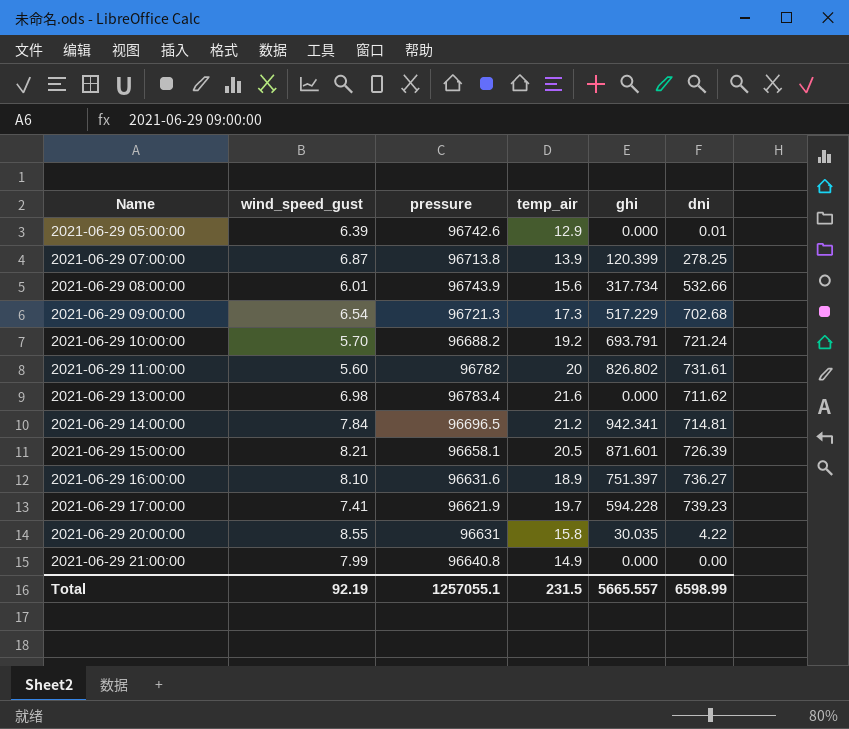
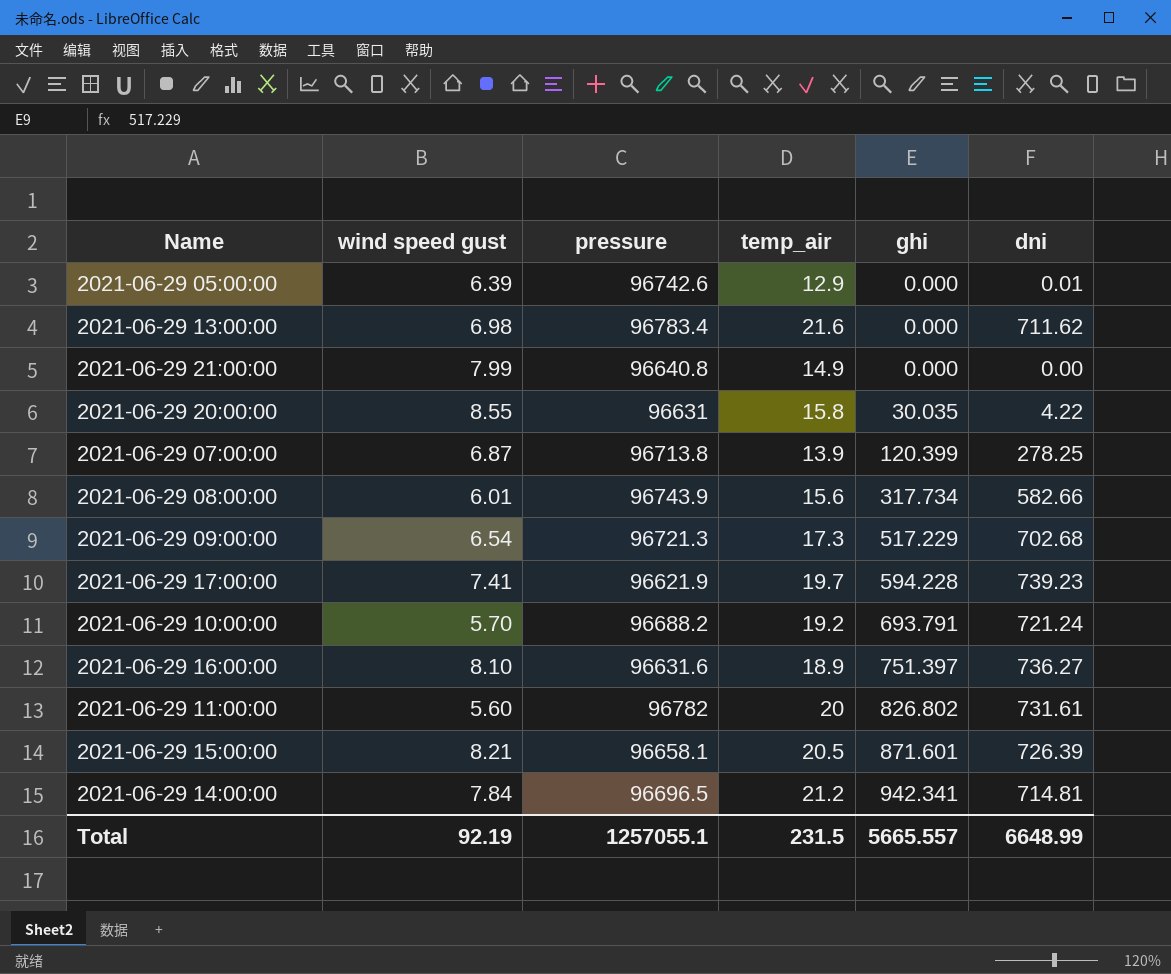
row order: Name ascending -> ghi ascending
column name: wind_speed_gust -> wind speed gust
2021-06-29 08:00:00 | dni: 532.66 -> 582.66
Total | dni: 6598.99 -> 6648.99

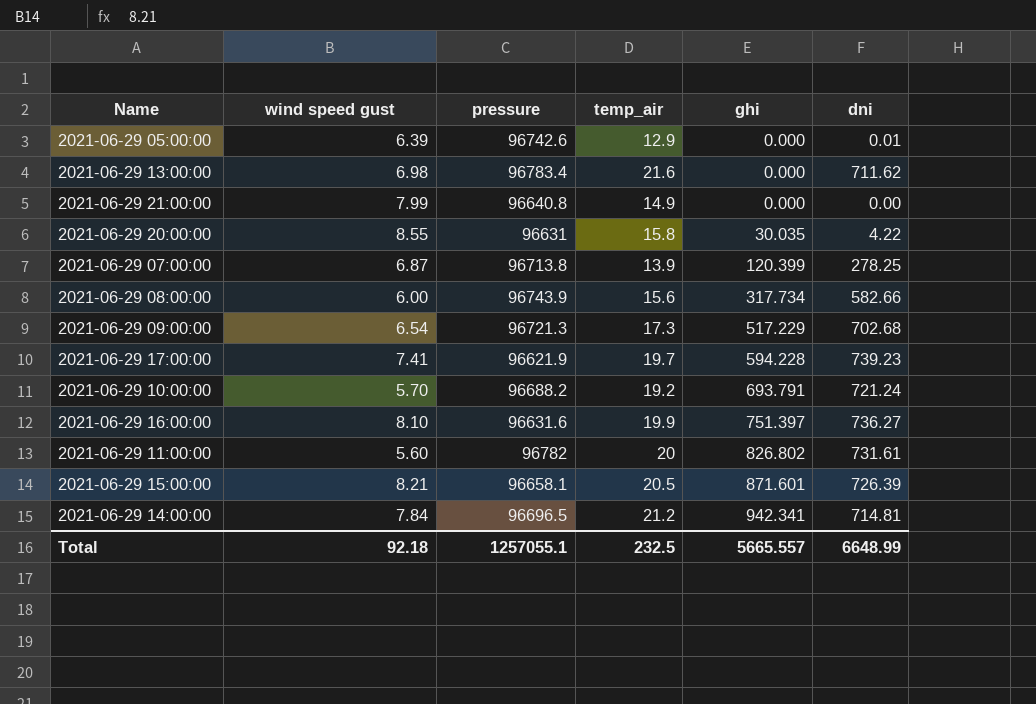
2021-06-29 08:00:00 | wind speed gust: 6.01 -> 6.00
2021-06-29 16:00:00 | temp_air: 18.9 -> 19.9
Total | wind speed gust: 92.19 -> 92.18
Total | temp_air: 231.5 -> 232.5

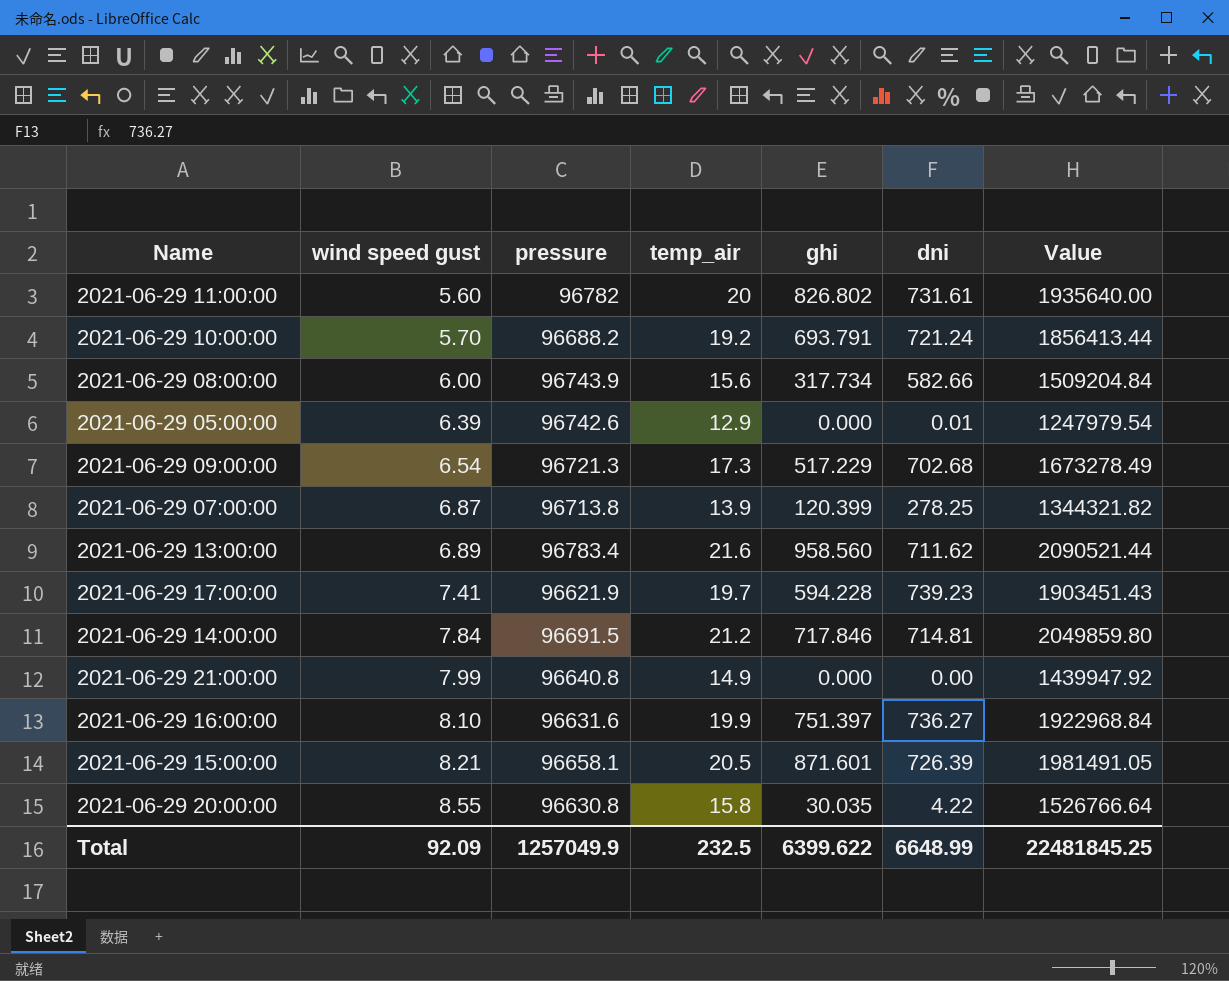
row order: ghi ascending -> wind speed gust ascending
column Value | formula: none -> [pressure] * [temp_air]
2021-06-29 13:00:00 | wind speed gust: 6.98 -> 6.89
2021-06-29 13:00:00 | ghi: 0.000 -> 958.560
2021-06-29 14:00:00 | pressure: 96696.5 -> 96691.5
2021-06-29 14:00:00 | ghi: 942.341 -> 717.846
2021-06-29 20:00:00 | pressure: 96631 -> 96630.8
Total | wind speed gust: 92.18 -> 92.09
Total | pressure: 1257055.1 -> 1257049.9
Total | ghi: 5665.557 -> 6399.622

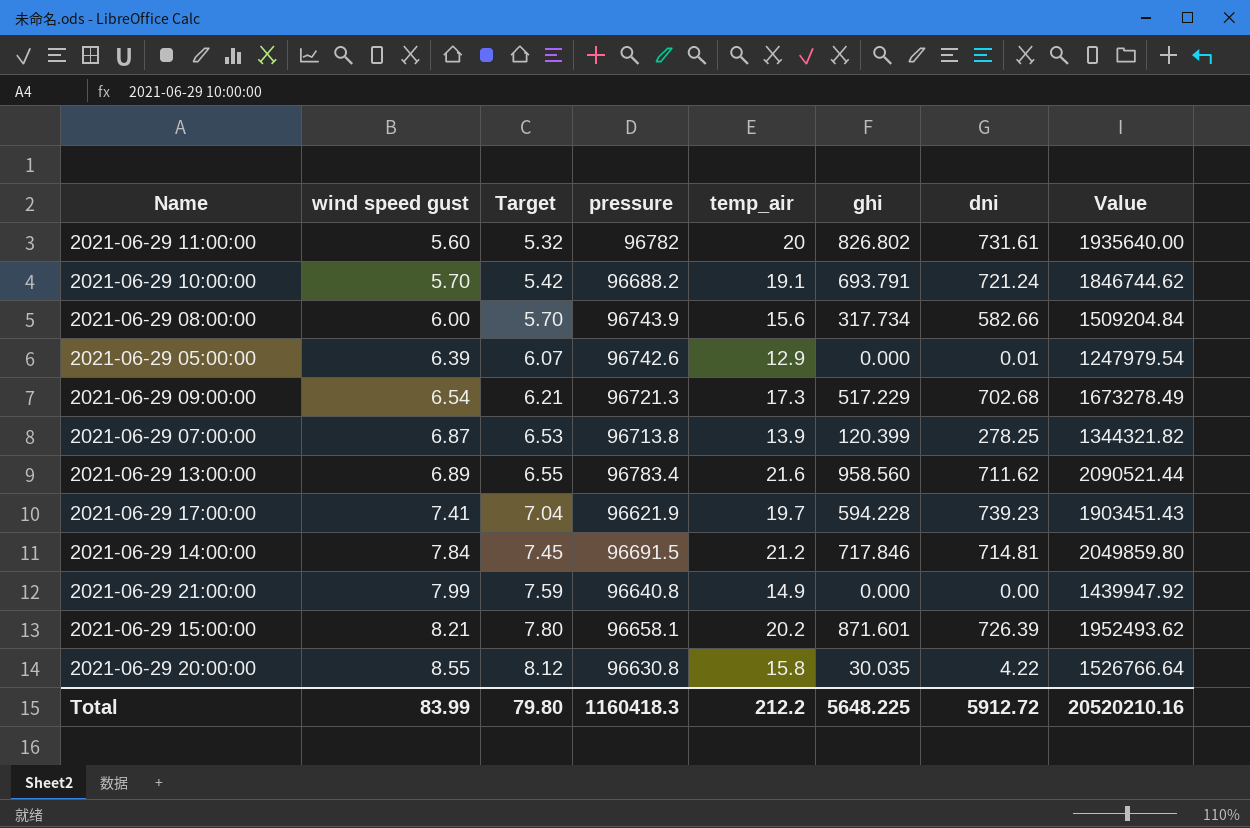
column Target | formula: none -> [wind speed gust] * 0.95
row 2021-06-29 16:00:00: 8.10 | 96631.6 | 19.9 | 751.397 | 736.27 | 1922968.84 -> none
2021-06-29 10:00:00 | temp_air: 19.2 -> 19.1
2021-06-29 10:00:00 | Value: 1856413.44 -> 1846744.62
2021-06-29 15:00:00 | temp_air: 20.5 -> 20.2
2021-06-29 15:00:00 | Value: 1981491.05 -> 1952493.62
Total | wind speed gust: 92.09 -> 83.99
Total | pressure: 1257049.9 -> 1160418.3
Total | temp_air: 232.5 -> 212.2
Total | ghi: 6399.622 -> 5648.225
Total | dni: 6648.99 -> 5912.72
Total | Value: 22481845.25 -> 20520210.16

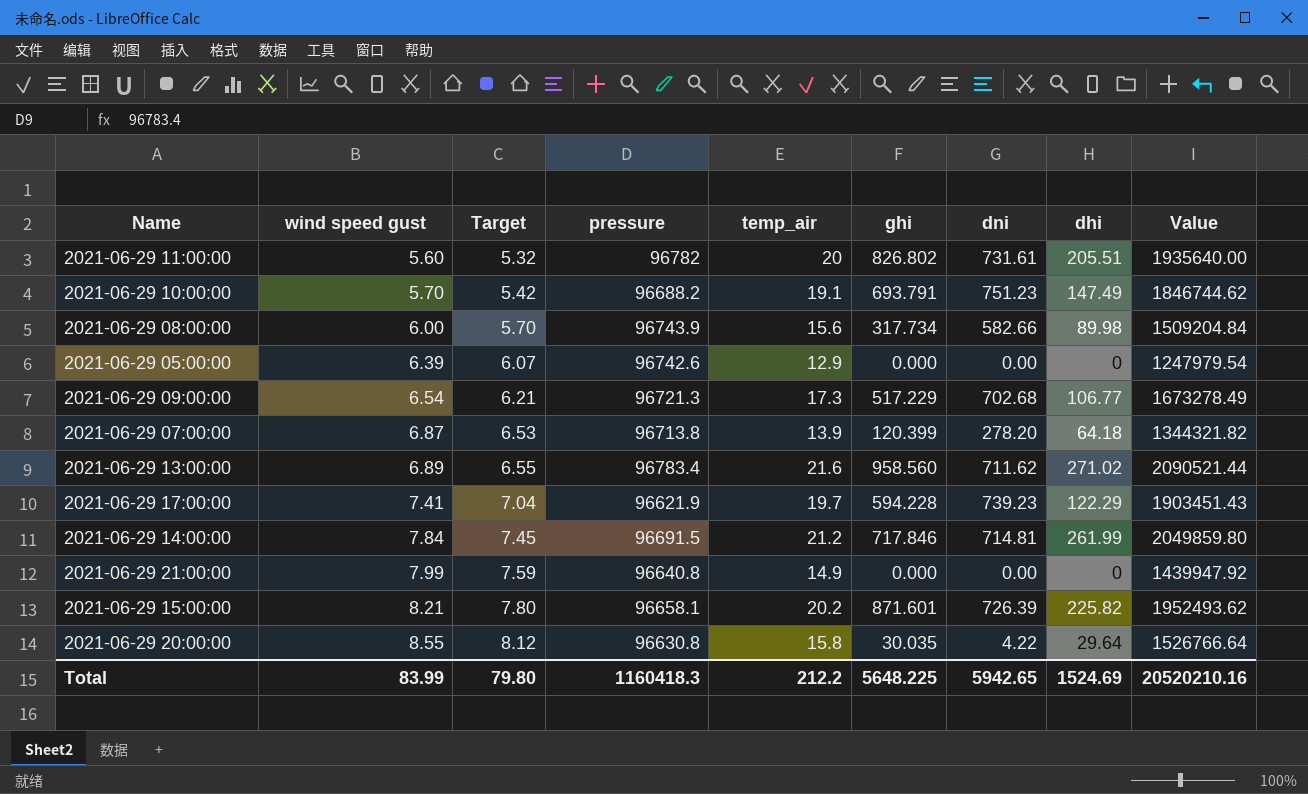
column dhi | position: none -> 8
2021-06-29 10:00:00 | dni: 721.24 -> 751.23
2021-06-29 05:00:00 | dni: 0.01 -> 0.00
2021-06-29 07:00:00 | dni: 278.25 -> 278.20
Total | dni: 5912.72 -> 5942.65

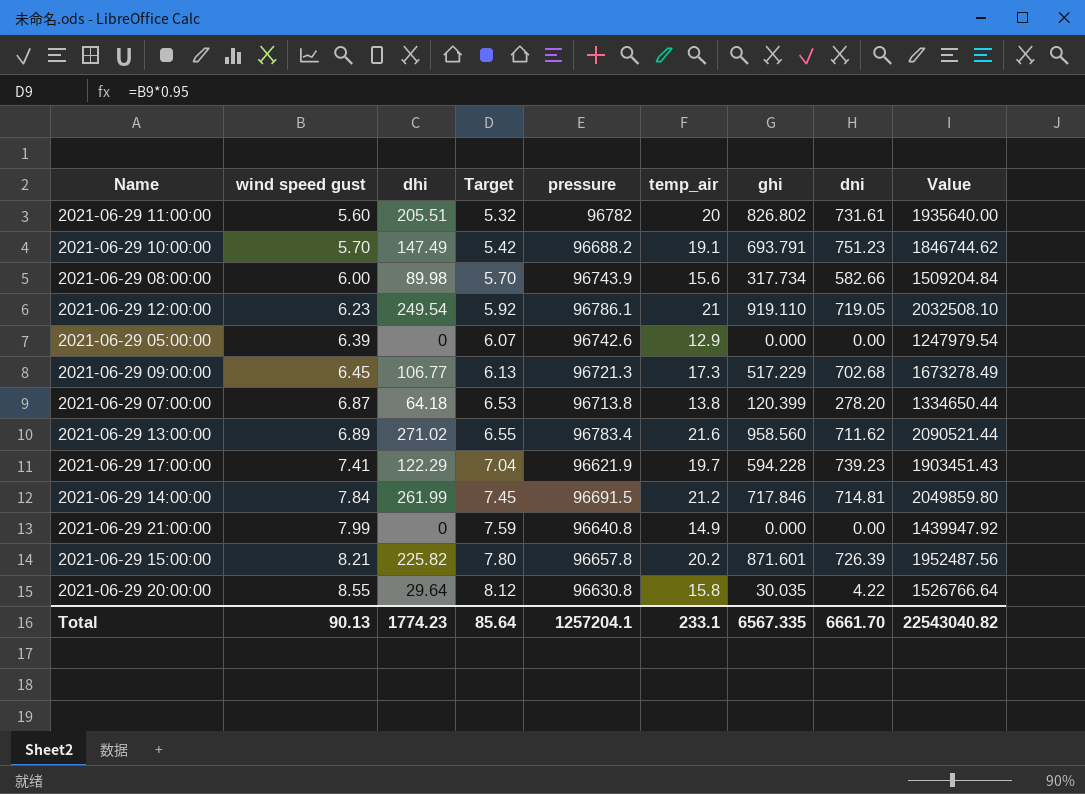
column dhi | position: 8 -> 3
row 2021-06-29 12:00:00: none -> 6.23 | 249.54 | 5.92 | 96786.1 | 21 | 919.110 | 719.05 | 2032508.10
2021-06-29 09:00:00 | wind speed gust: 6.54 -> 6.45
2021-06-29 09:00:00 | Target: 6.21 -> 6.13
2021-06-29 07:00:00 | temp_air: 13.9 -> 13.8
2021-06-29 07:00:00 | Value: 1344321.82 -> 1334650.44
2021-06-29 15:00:00 | pressure: 96658.1 -> 96657.8
2021-06-29 15:00:00 | Value: 1952493.62 -> 1952487.56
Total | wind speed gust: 83.99 -> 90.13
Total | dhi: 1524.69 -> 1774.23
Total | Target: 79.80 -> 85.64
Total | pressure: 1160418.3 -> 1257204.1
Total | temp_air: 212.2 -> 233.1
Total | ghi: 5648.225 -> 6567.335
Total | dni: 5942.65 -> 6661.70
Total | Value: 20520210.16 -> 22543040.82

